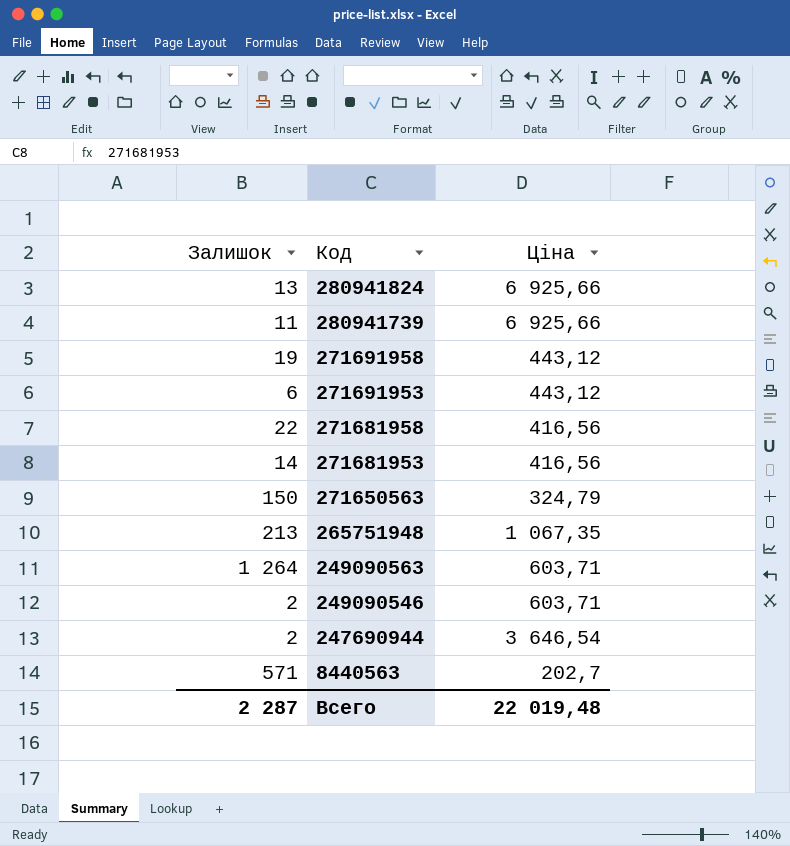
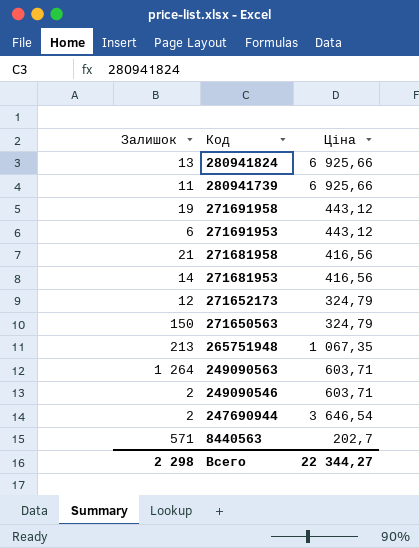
271681958 | Залишок: 22 -> 21
row 271652173: none -> 12 | 324,79
Всего | Залишок: 2 287 -> 2 298
Всего | Ціна: 22 019,48 -> 22 344,27

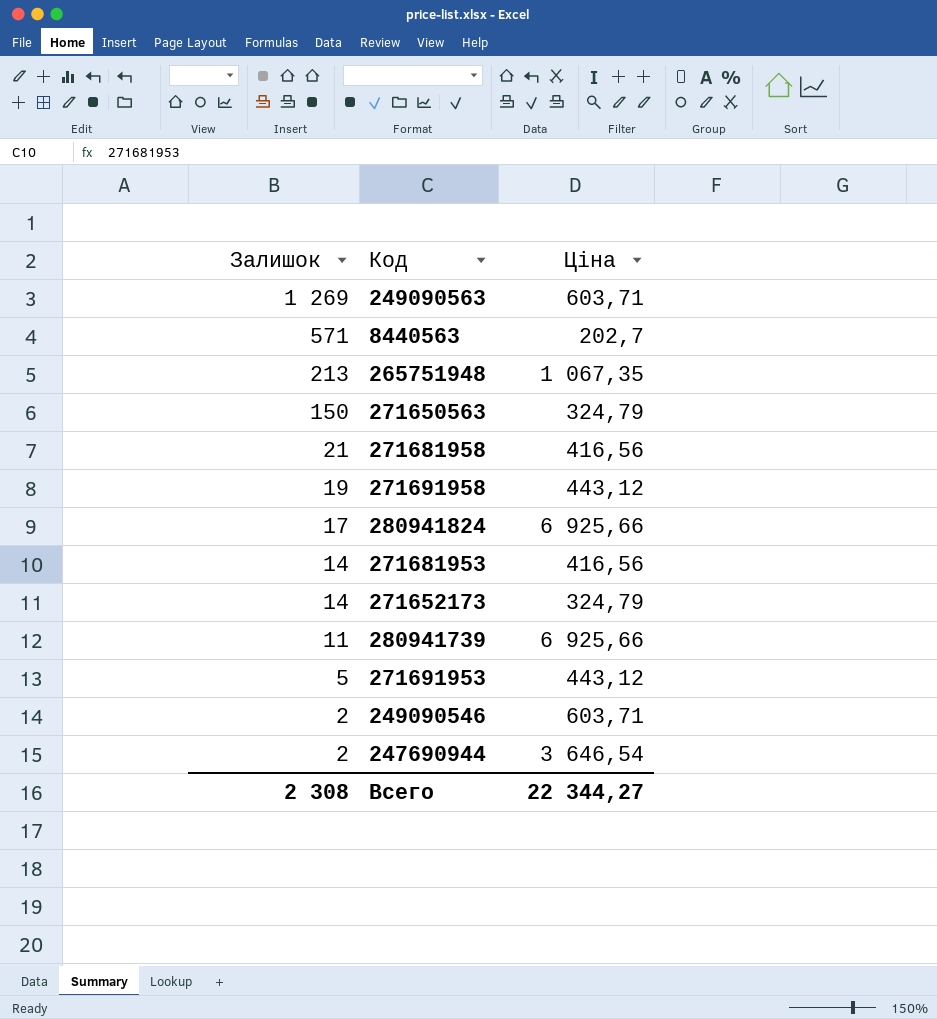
row order: Код descending -> Залишок descending
249090563 | Залишок: 1 264 -> 1 269
280941824 | Залишок: 13 -> 17
271652173 | Залишок: 12 -> 14
271691953 | Залишок: 6 -> 5
Всего | Залишок: 2 298 -> 2 308

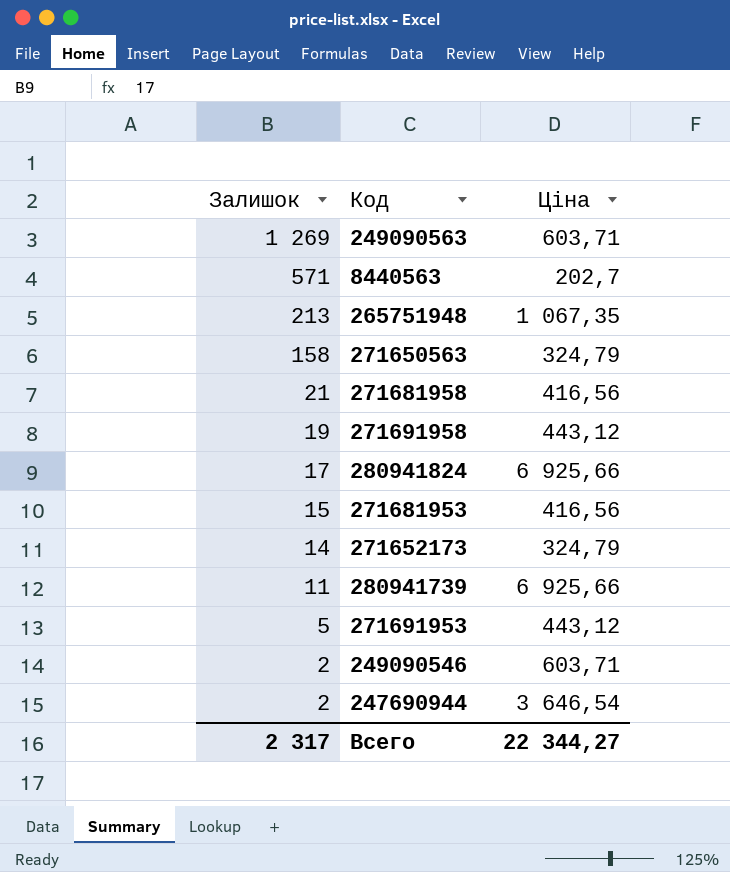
271650563 | Залишок: 150 -> 158
271681953 | Залишок: 14 -> 15
Всего | Залишок: 2 308 -> 2 317

